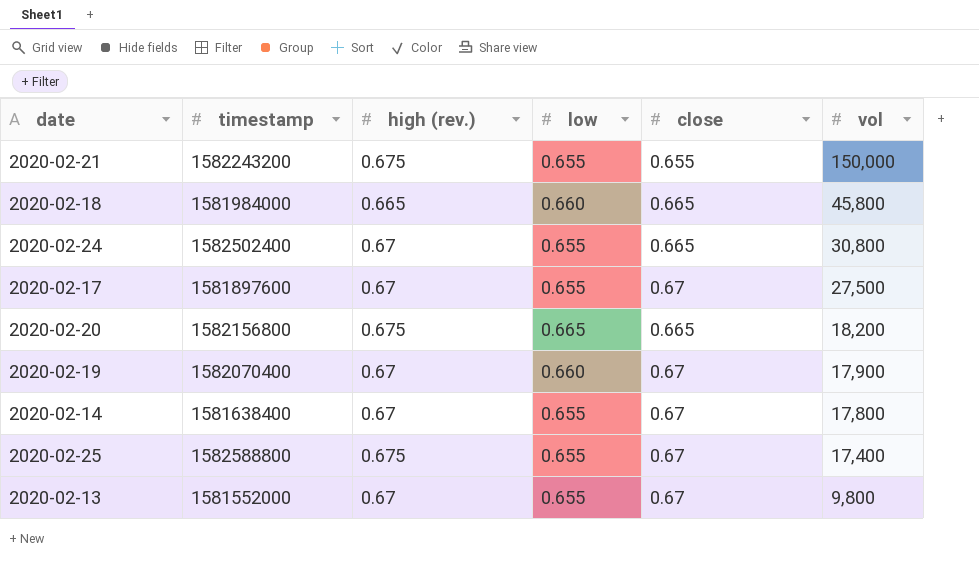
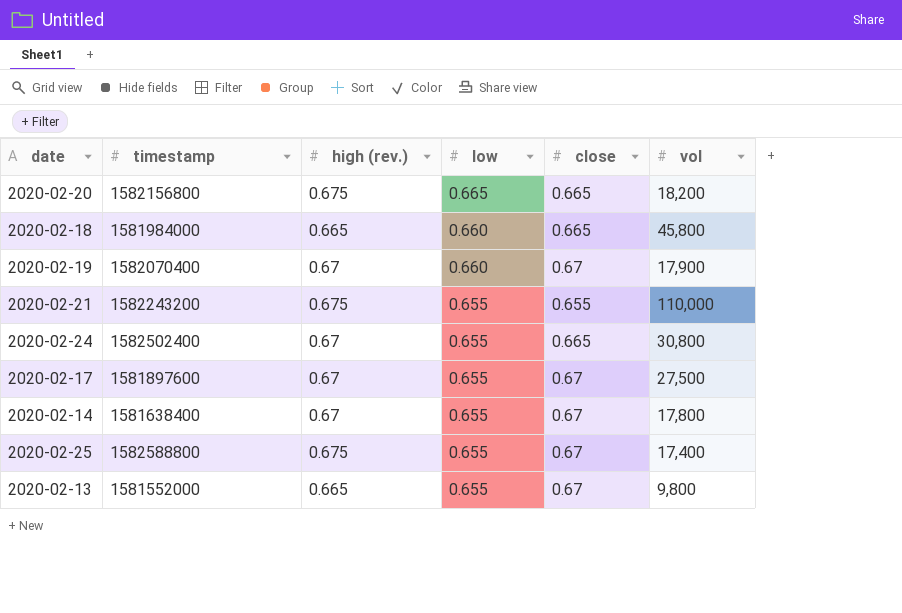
row order: vol descending -> low descending
2020-02-21 | vol: 150,000 -> 110,000
2020-02-13 | high (rev.): 0.67 -> 0.665

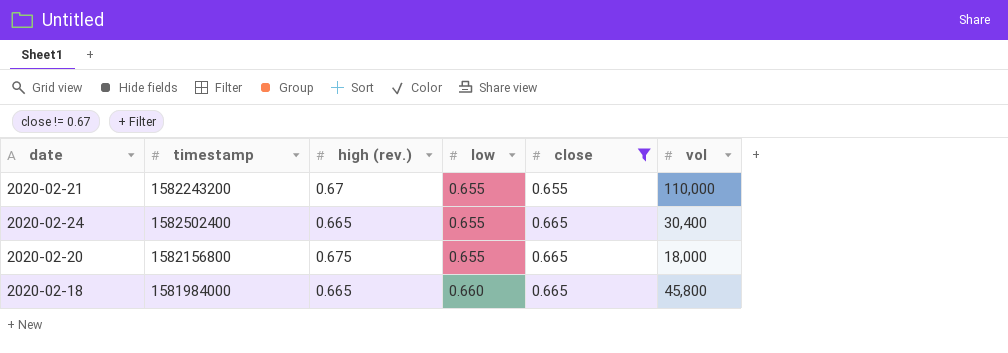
filter: none -> close != 0.67
row order: low descending -> low ascending
2020-02-21 | high (rev.): 0.675 -> 0.67
2020-02-24 | high (rev.): 0.67 -> 0.665
2020-02-24 | vol: 30,800 -> 30,400
2020-02-20 | low: 0.665 -> 0.655
2020-02-20 | vol: 18,200 -> 18,000

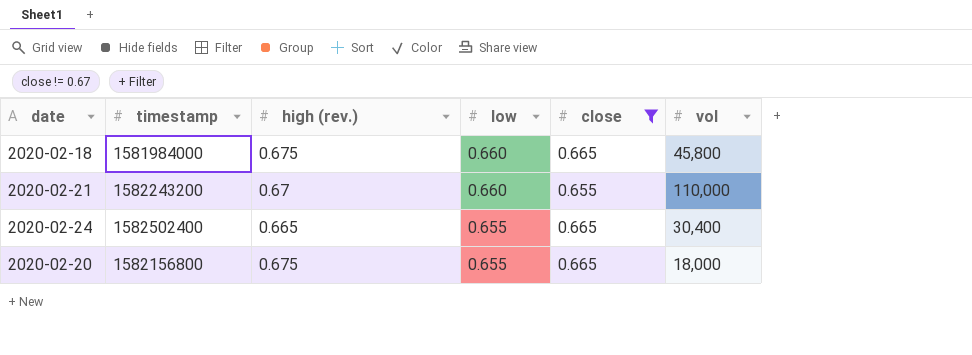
row order: low ascending -> low descending
2020-02-18 | high (rev.): 0.665 -> 0.675
2020-02-21 | low: 0.655 -> 0.660

